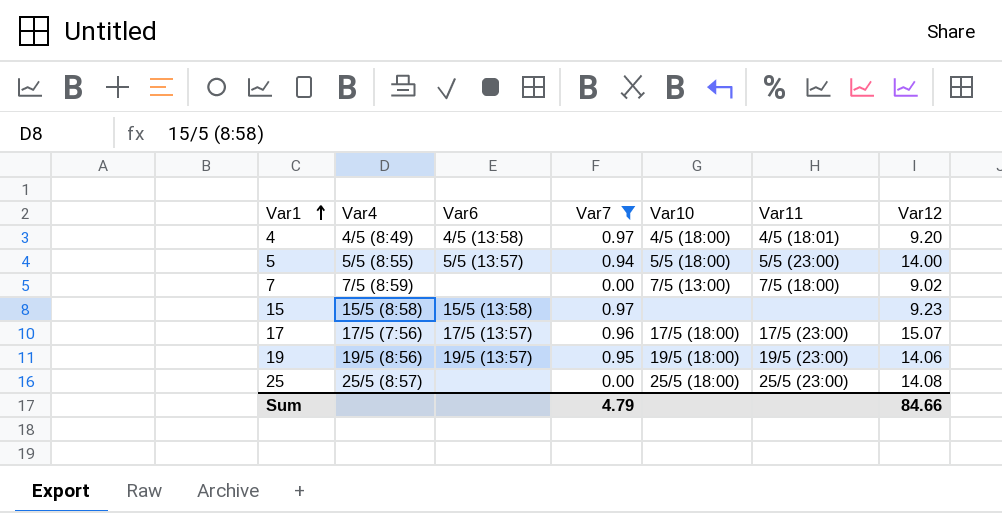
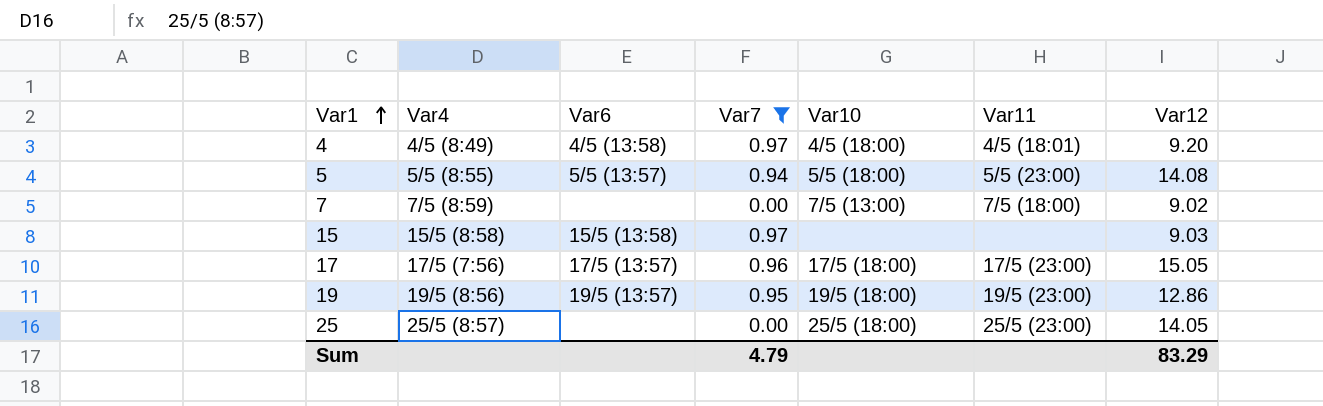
5 | Var12: 14.00 -> 14.08
15 | Var12: 9.23 -> 9.03
17 | Var12: 15.07 -> 15.05
19 | Var12: 14.06 -> 12.86
25 | Var12: 14.08 -> 14.05
Sum | Var12: 84.66 -> 83.29

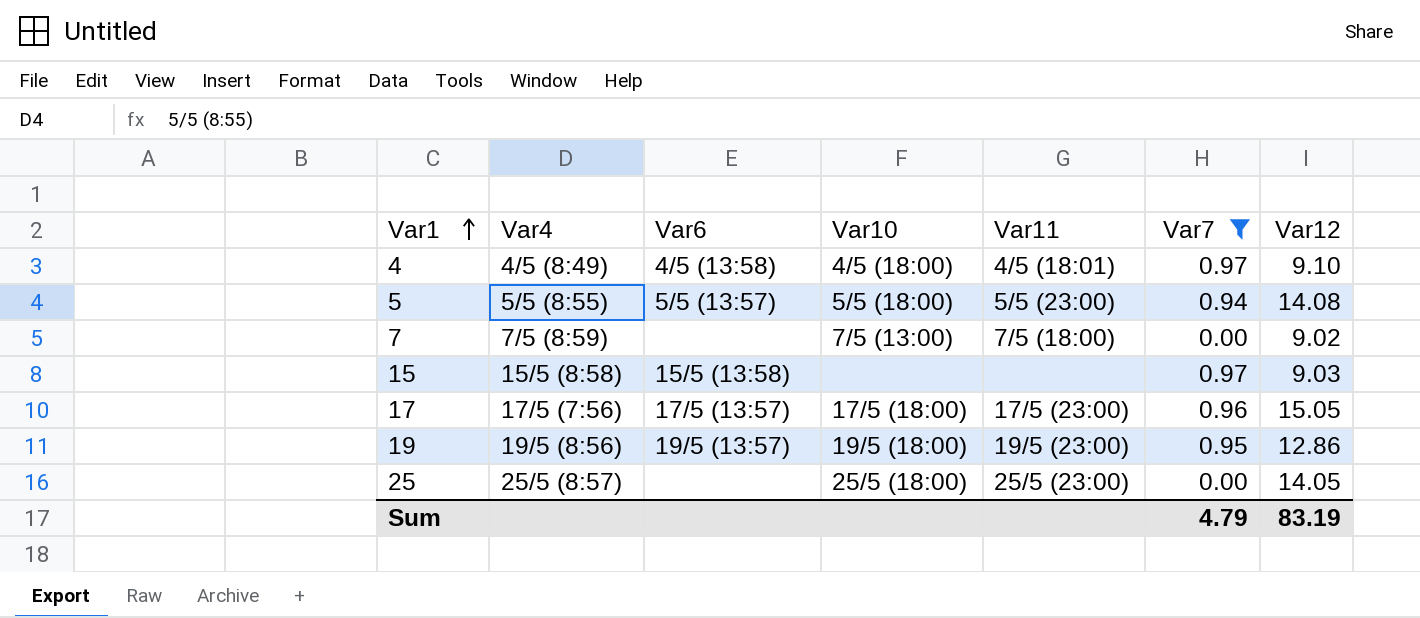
column Var7 | position: 4 -> 6
4 | Var12: 9.20 -> 9.10
Sum | Var12: 83.29 -> 83.19

